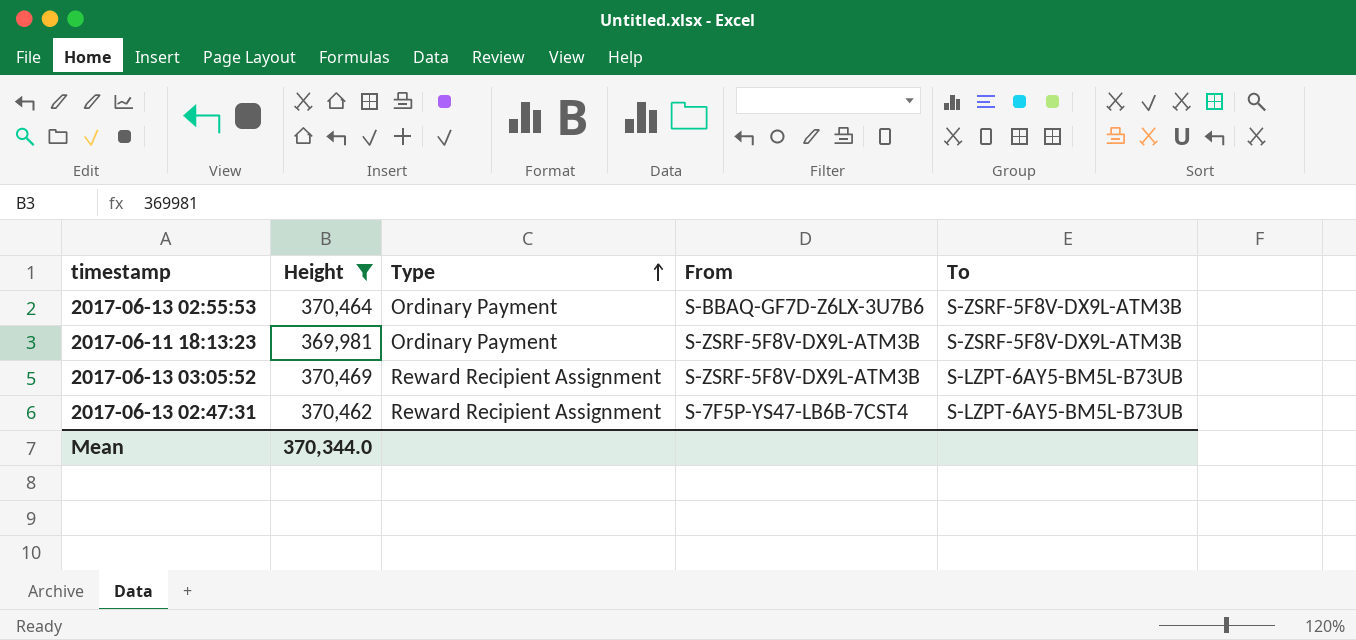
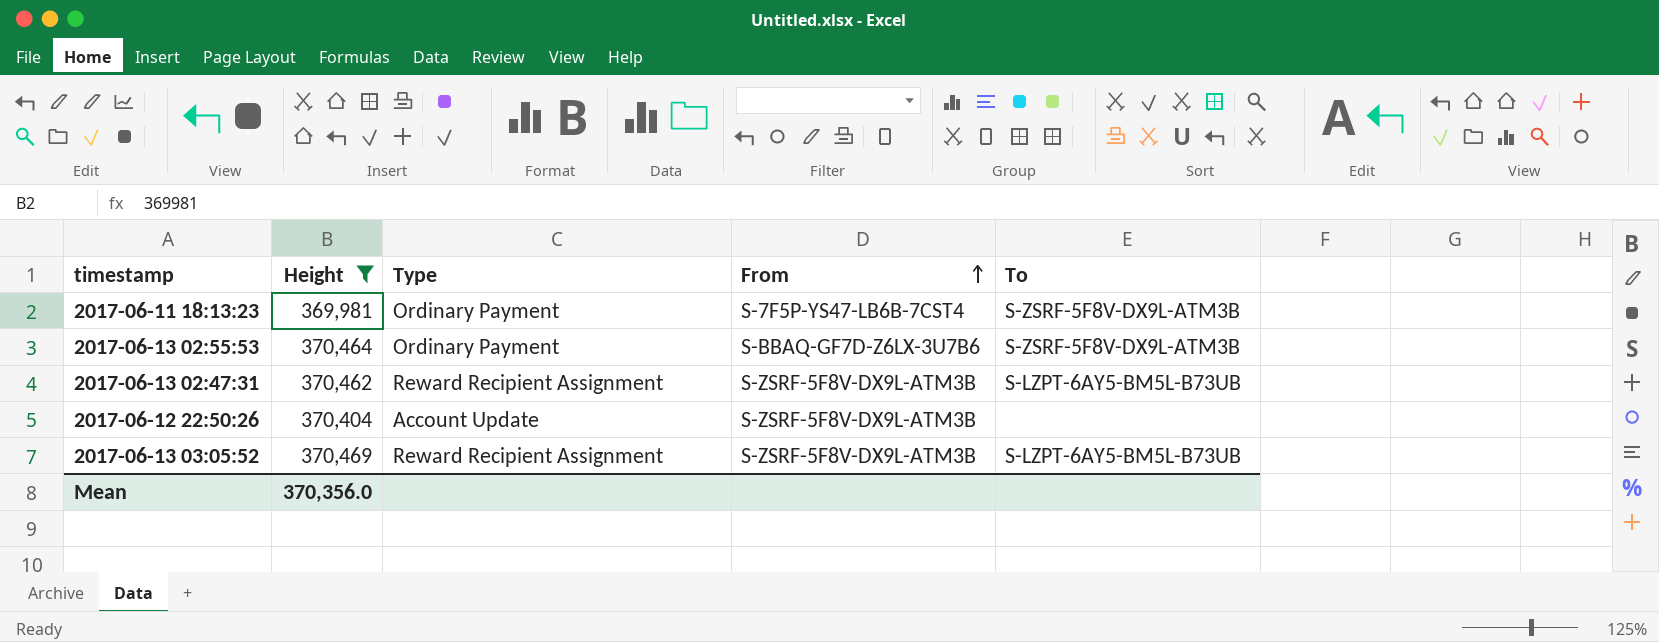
row order: Type ascending -> From ascending
2017-06-11 18:13:23 | From: S-ZSRF-5F8V-DX9L-ATM3B -> S-7F5P-YS47-LB6B-7CST4
2017-06-13 02:47:31 | From: S-7F5P-YS47-LB6B-7CST4 -> S-ZSRF-5F8V-DX9L-ATM3B
row 2017-06-12 22:50:26: none -> 370,404 | Account Update | S-ZSRF-5F8V-DX9L-ATM3B | none
Mean | Height: 370,344.0 -> 370,356.0

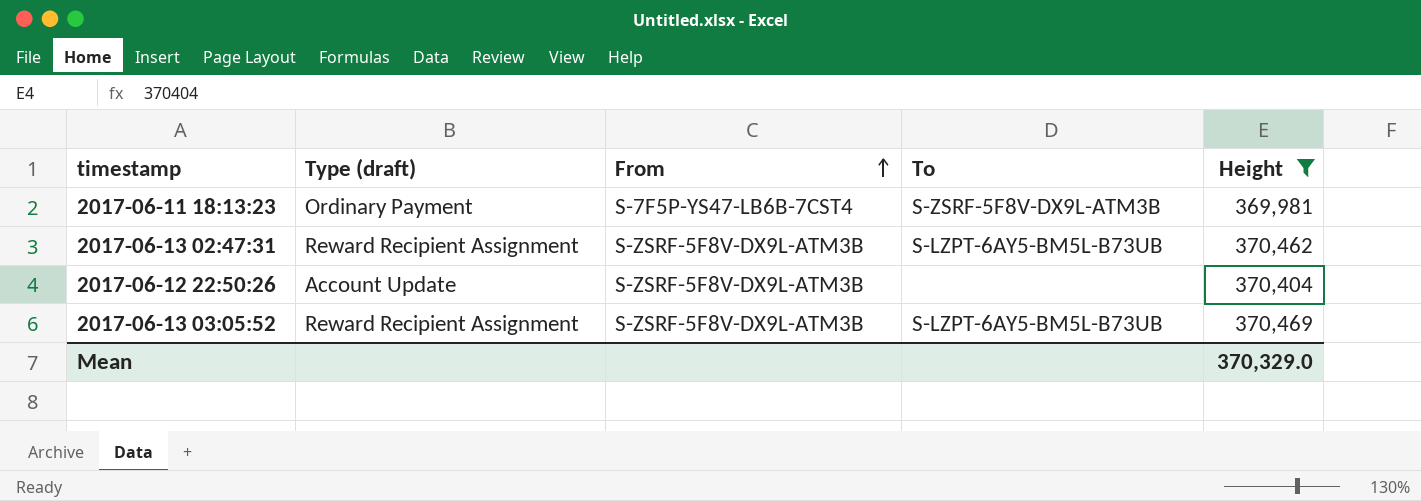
column name: Type -> Type (draft)
column Height | position: 2 -> 5
row 2017-06-13 02:55:53: 370,464 | Ordinary Payment | S-BBAQ-GF7D-Z6LX-3U7B6 | S-ZSRF-5F8V-DX9L-ATM3B -> none
Mean | Height: 370,356.0 -> 370,329.0

